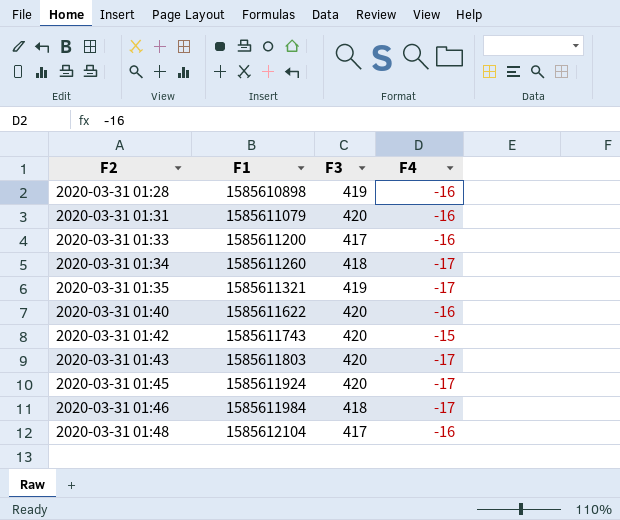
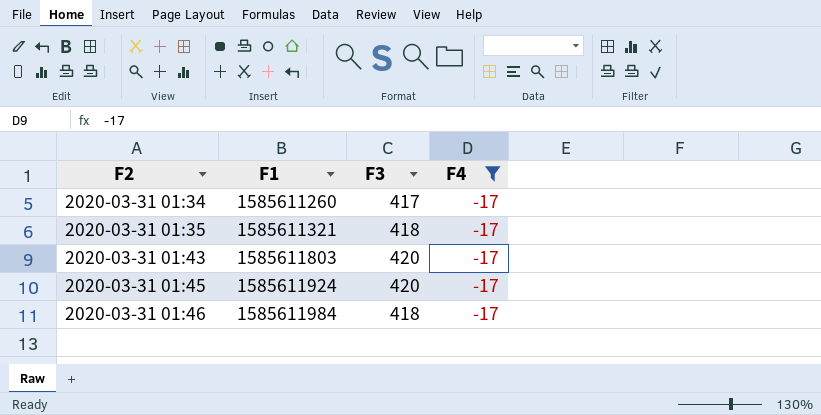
filter: none -> F4 = -17
2020-03-31 01:34 | F3: 418 -> 417
2020-03-31 01:35 | F3: 419 -> 418

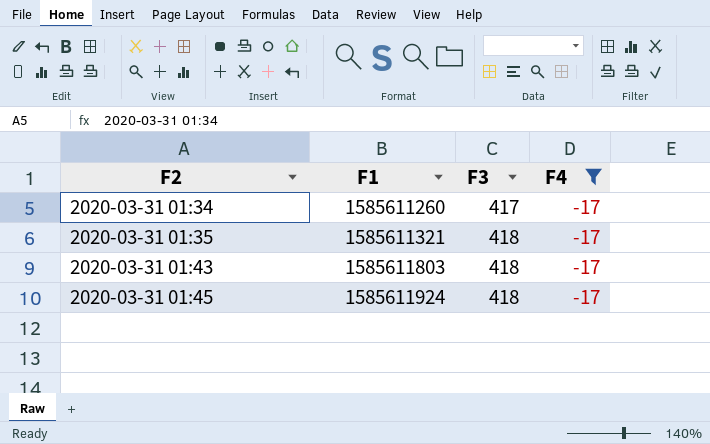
row 2020-03-31 01:46: 1585611984 | 418 | -17 -> none
2020-03-31 01:43 | F3: 420 -> 418
2020-03-31 01:45 | F3: 420 -> 418

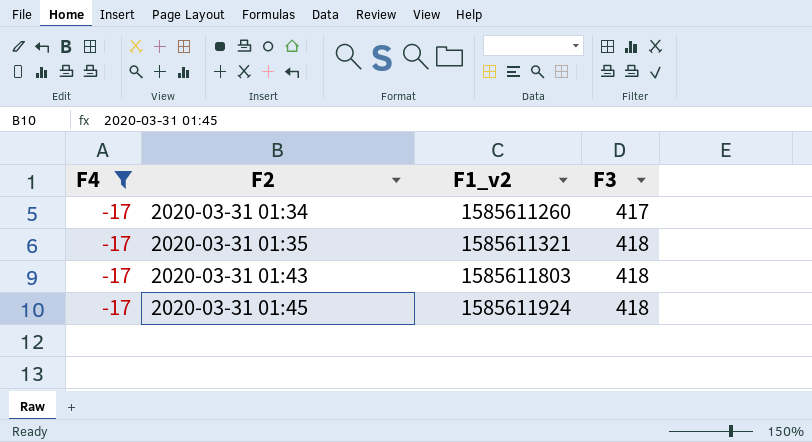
column F4 | position: 4 -> 1
column name: F1 -> F1_v2

